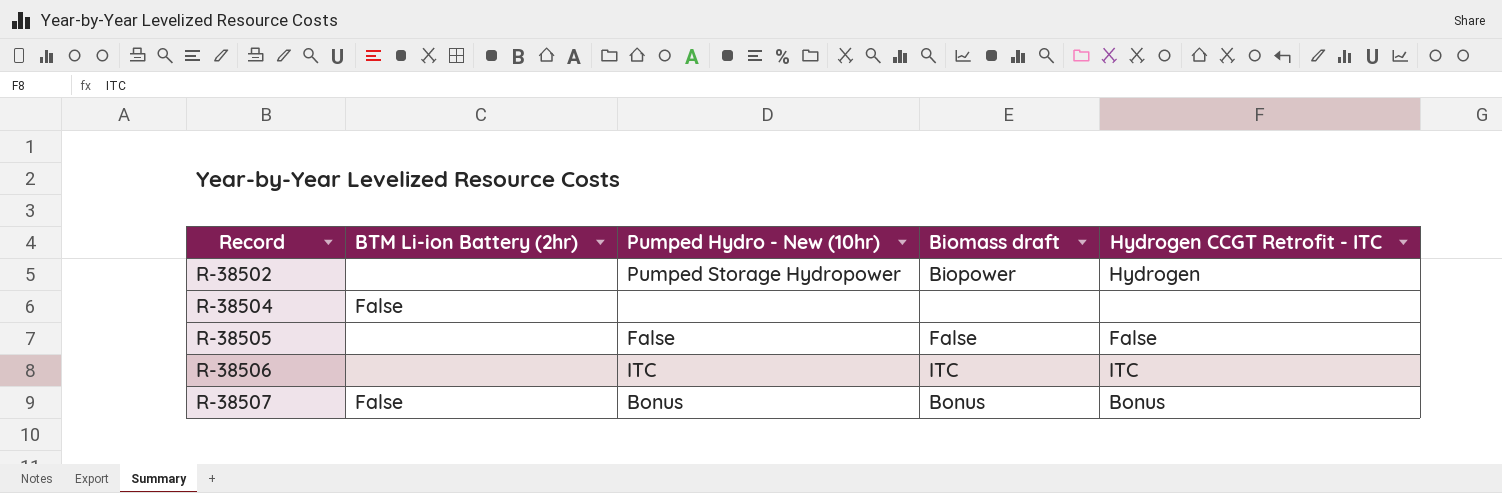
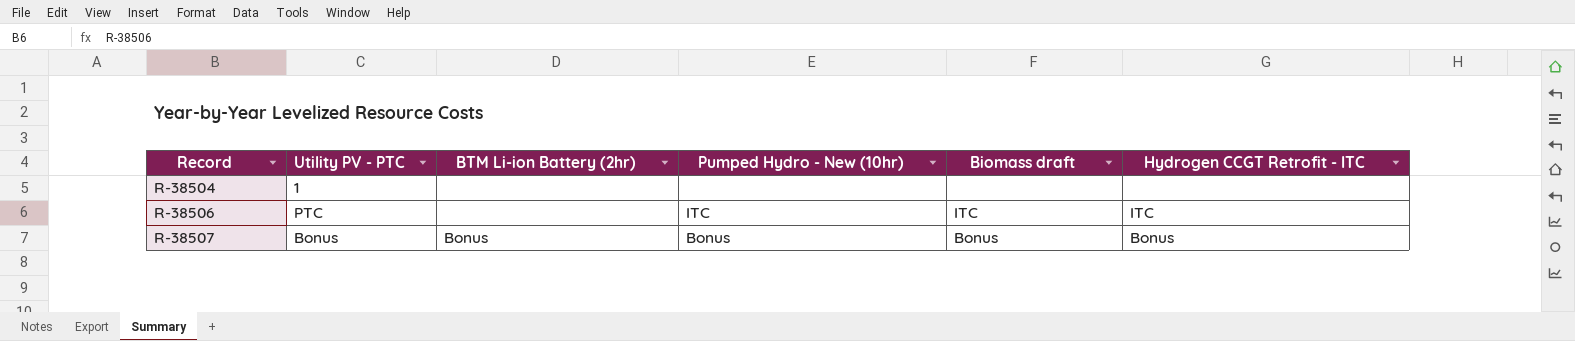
column Utility PV - PTC | position: none -> 2
row R-38502: none | Pumped Storage Hydropower | Biopower | Hydrogen -> none
row R-38505: none | False | False | False -> none
R-38504 | BTM Li-ion Battery (2hr): False -> none
R-38507 | BTM Li-ion Battery (2hr): False -> Bonus

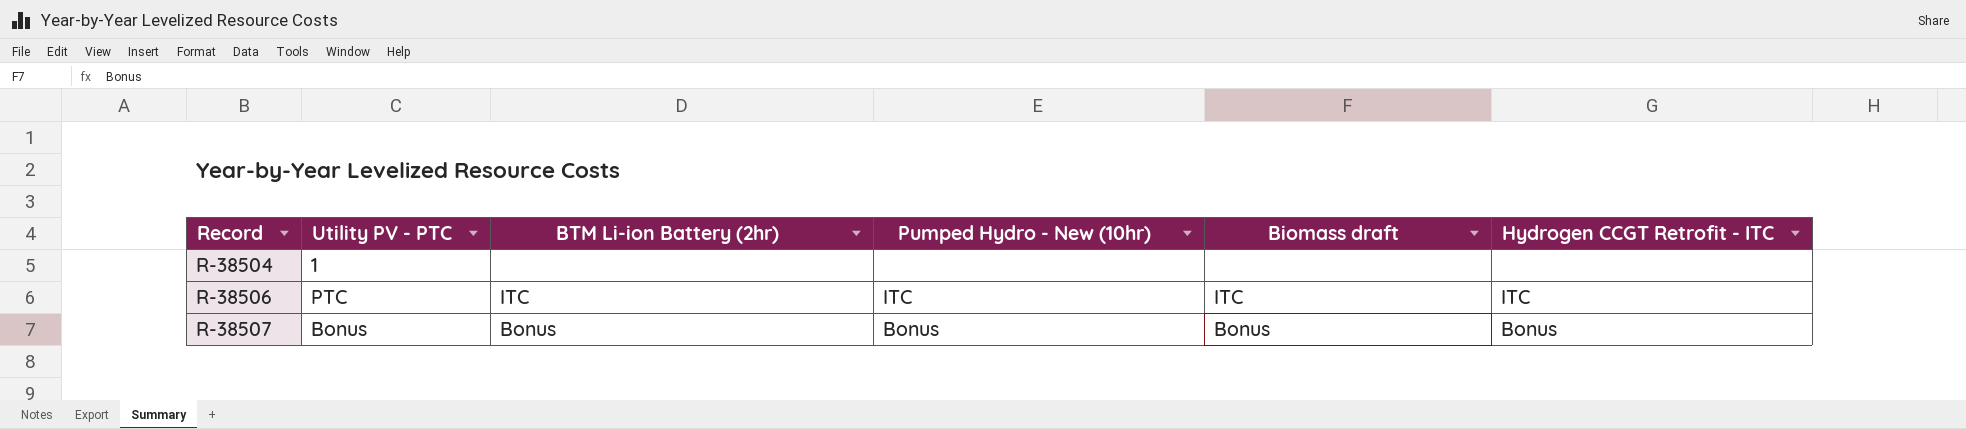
R-38506 | BTM Li-ion Battery (2hr): none -> ITC

